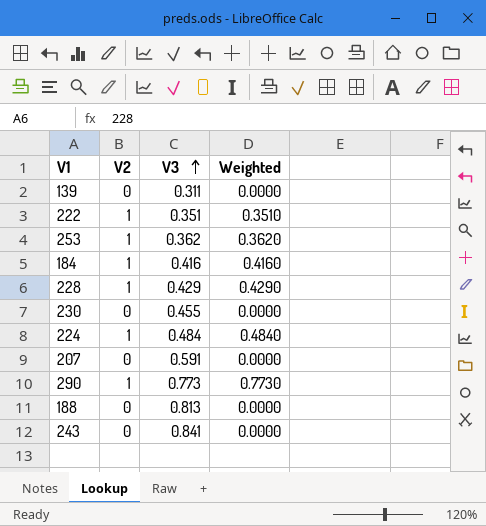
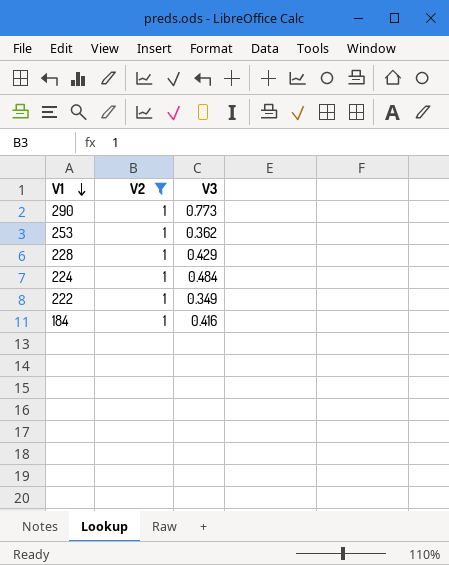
filter: none -> V2 = 1
row order: V3 ascending -> V1 descending
column Weighted | formula: [V2] * [V3] -> none
222 | V3: 0.351 -> 0.349

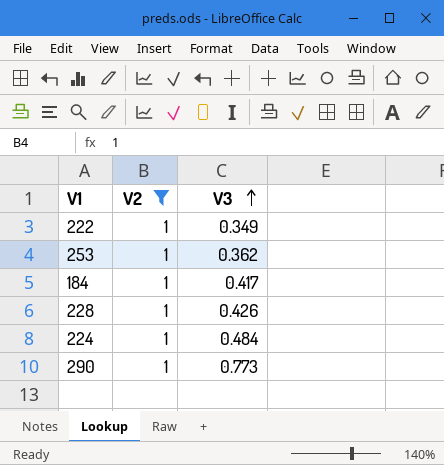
row order: V1 descending -> V3 ascending
184 | V3: 0.416 -> 0.417
228 | V3: 0.429 -> 0.426

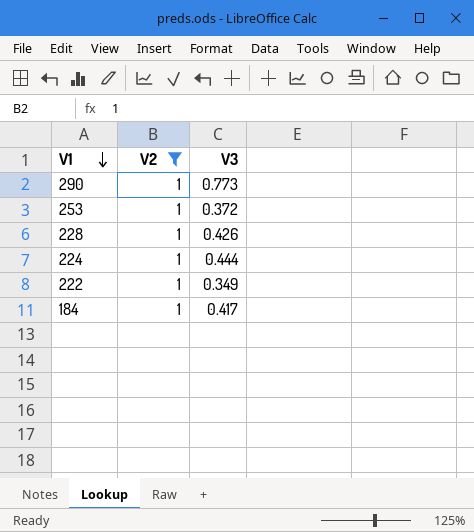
row order: V3 ascending -> V1 descending
253 | V3: 0.362 -> 0.372
224 | V3: 0.484 -> 0.444

